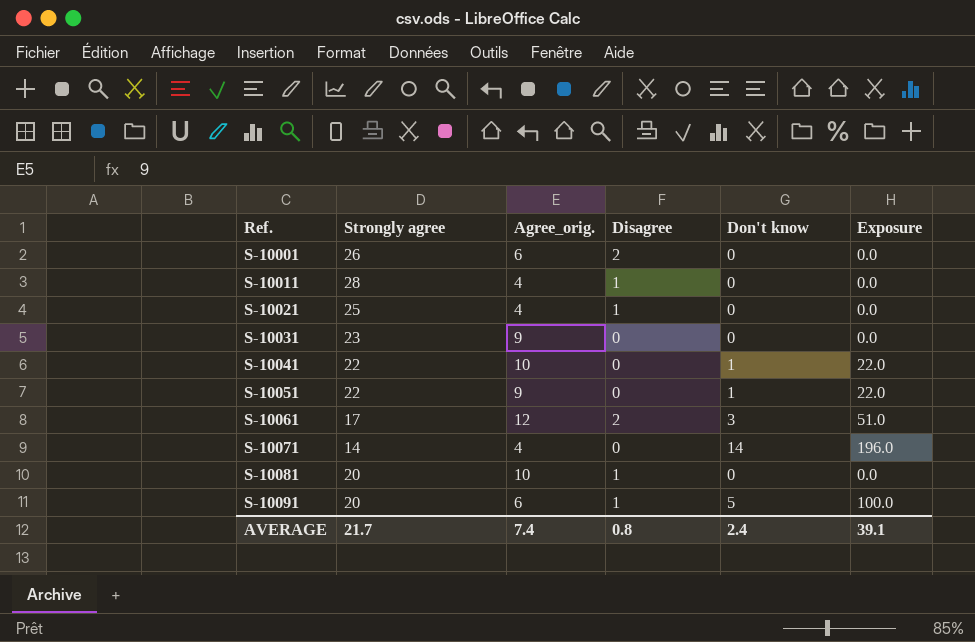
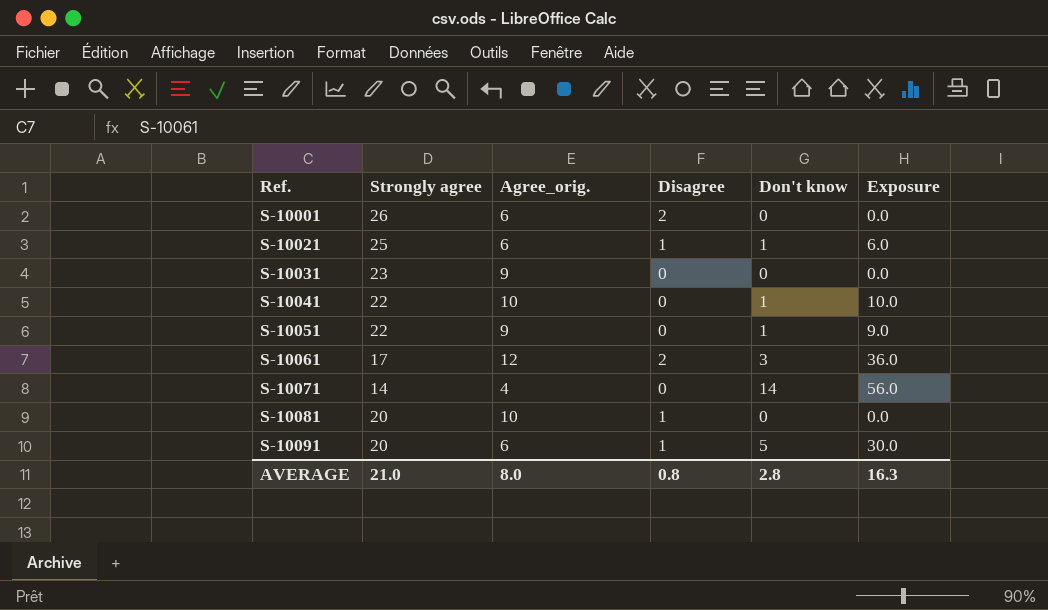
column Exposure | formula: [Strongly agree] * [Don't know] -> [Agree_orig.] * [Don't know]
row S-10011: 28 | 4 | 1 | 0 | 0.0 -> none
S-10021 | Agree_orig.: 4 -> 6
S-10021 | Don't know: 0 -> 1
AVERAGE | Strongly agree: 21.7 -> 21.0
AVERAGE | Agree_orig.: 7.4 -> 8.0
AVERAGE | Don't know: 2.4 -> 2.8
AVERAGE | Exposure: 39.1 -> 16.3

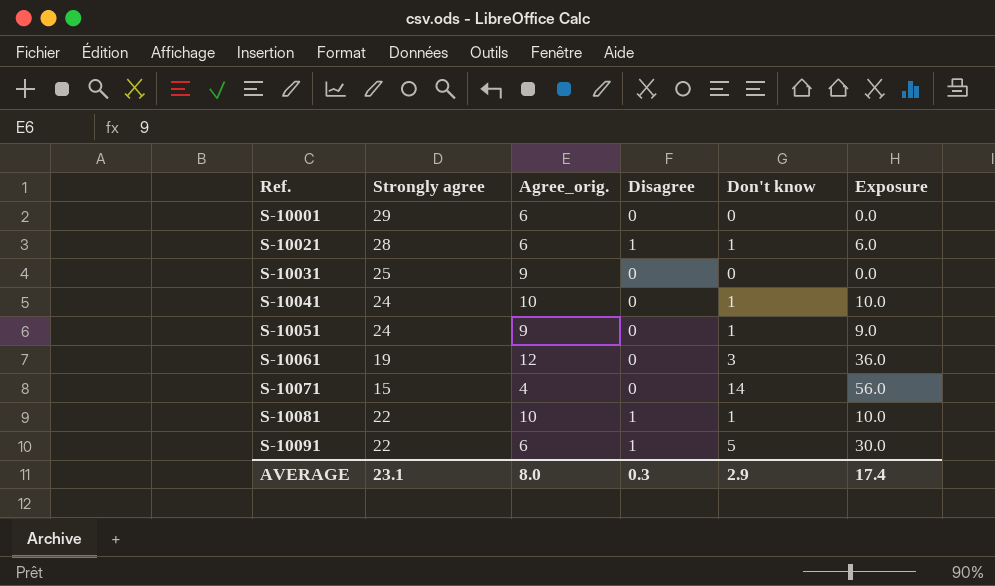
S-10001 | Strongly agree: 26 -> 29
S-10001 | Disagree: 2 -> 0
S-10021 | Strongly agree: 25 -> 28
S-10031 | Strongly agree: 23 -> 25
S-10041 | Strongly agree: 22 -> 24
S-10051 | Strongly agree: 22 -> 24
S-10061 | Strongly agree: 17 -> 19
S-10061 | Disagree: 2 -> 0
S-10071 | Strongly agree: 14 -> 15
S-10081 | Strongly agree: 20 -> 22
S-10081 | Don't know: 0 -> 1
S-10081 | Exposure: 0.0 -> 10.0
S-10091 | Strongly agree: 20 -> 22
AVERAGE | Strongly agree: 21.0 -> 23.1
AVERAGE | Disagree: 0.8 -> 0.3
AVERAGE | Don't know: 2.8 -> 2.9
AVERAGE | Exposure: 16.3 -> 17.4

